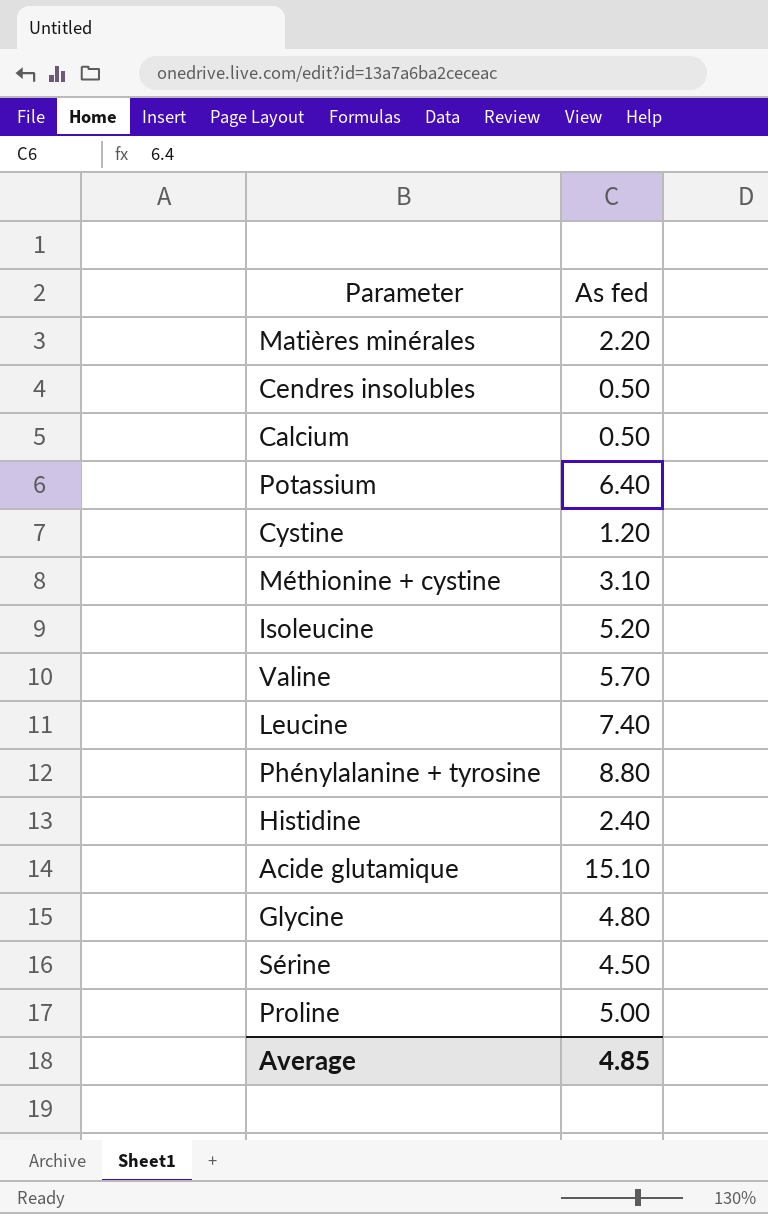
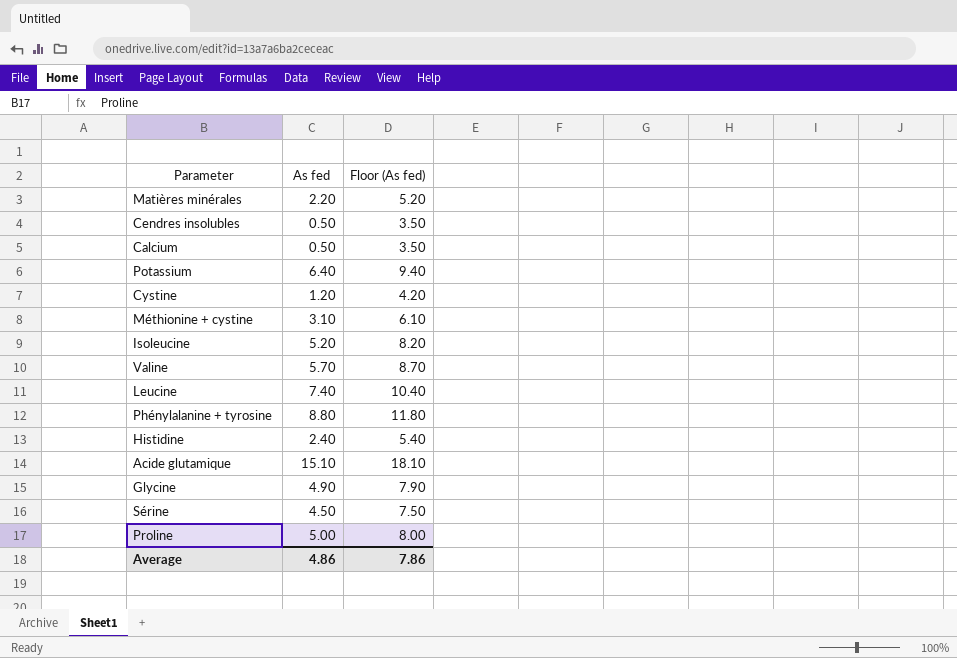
column Floor (As fed) | formula: none -> [As fed] + 3
Glycine | As fed: 4.80 -> 4.90
Average | As fed: 4.85 -> 4.86

